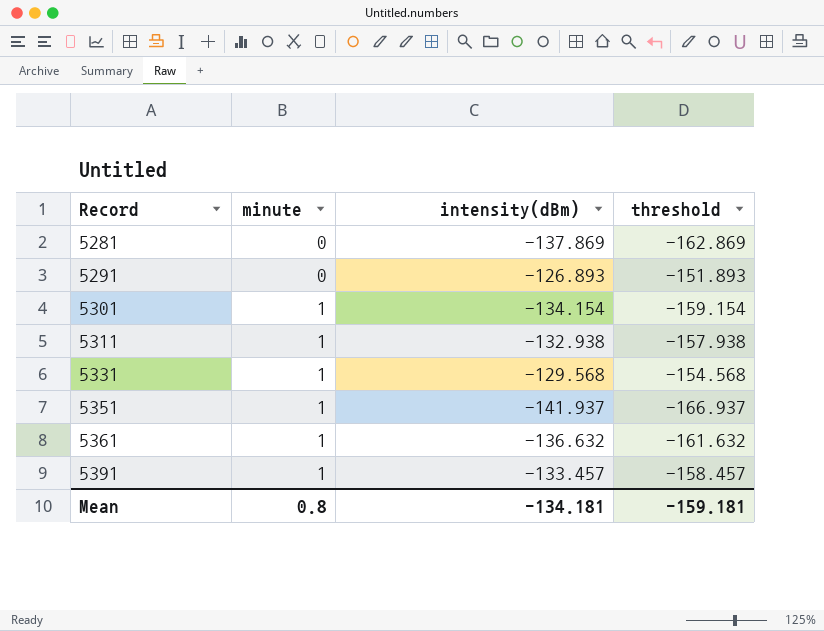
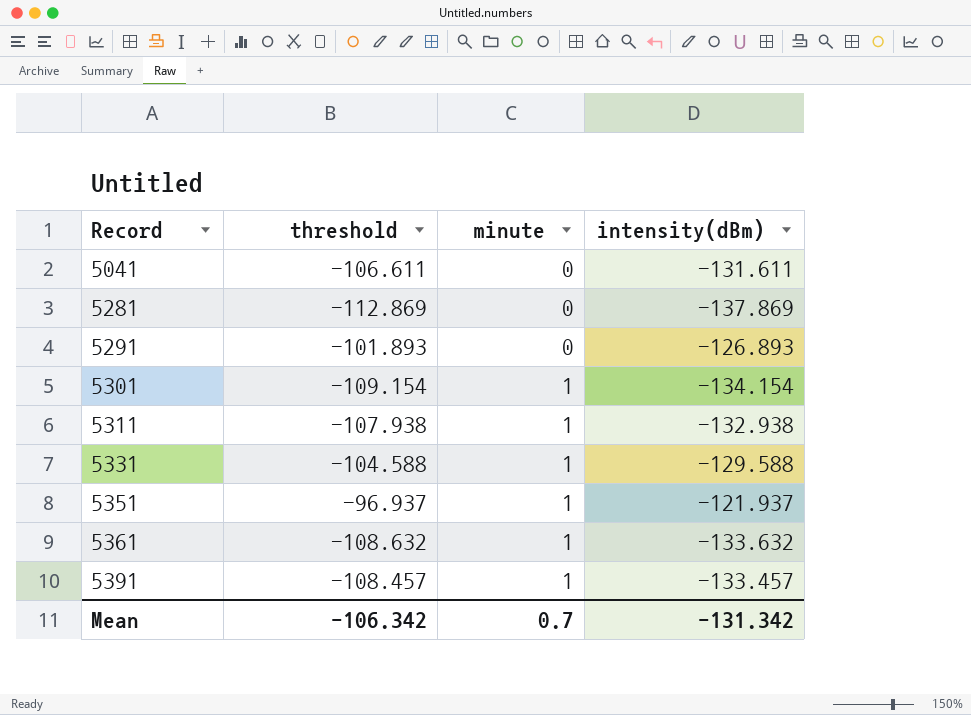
column threshold | formula: [intensity(dBm)] - 25 -> [intensity(dBm)] + 25
column threshold | position: 4 -> 2
row 5041: none -> -106.611 | 0 | -131.611
5331 | intensity(dBm): -129.568 -> -129.588
5351 | intensity(dBm): -141.937 -> -121.937
5361 | intensity(dBm): -136.632 -> -133.632
Mean | threshold: -159.181 -> -106.342
Mean | minute: 0.8 -> 0.7
Mean | intensity(dBm): -134.181 -> -131.342

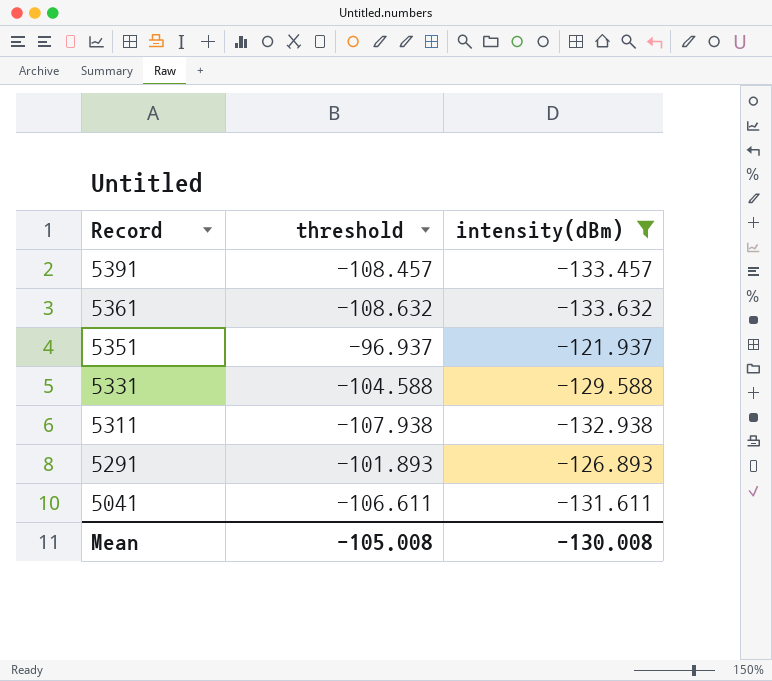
filter: none -> intensity(dBm) >= -133.632
row order: Record ascending -> Record descending
column minute | position: 3 -> none
Mean | threshold: -106.342 -> -105.008
Mean | intensity(dBm): -131.342 -> -130.008

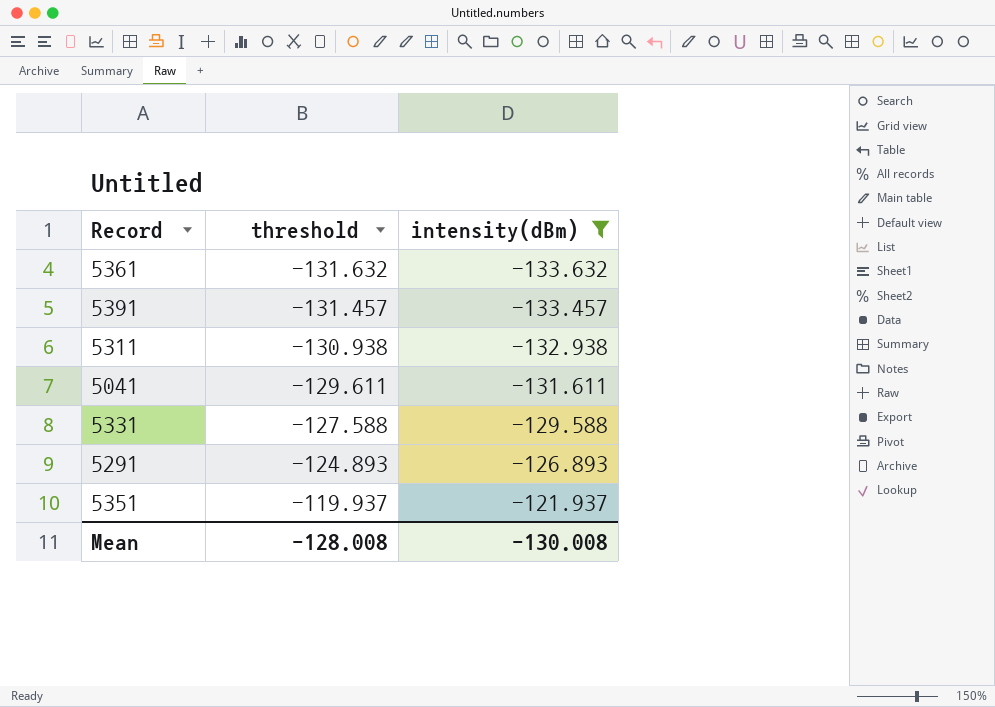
row order: Record descending -> threshold ascending
column threshold | formula: [intensity(dBm)] + 25 -> [intensity(dBm)] + 2
Mean | threshold: -105.008 -> -128.008

